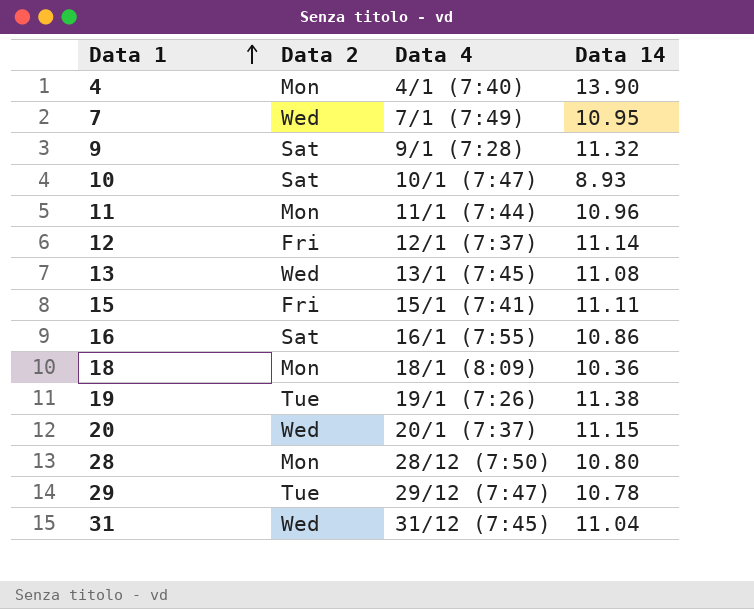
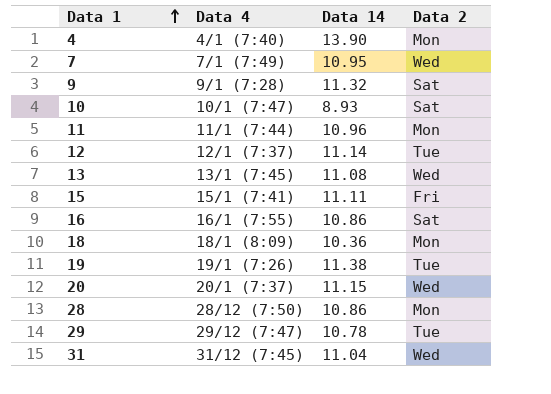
column Data 2 | position: 2 -> 4
12 | Data 2: Fri -> Tue
28 | Data 14: 10.80 -> 10.86

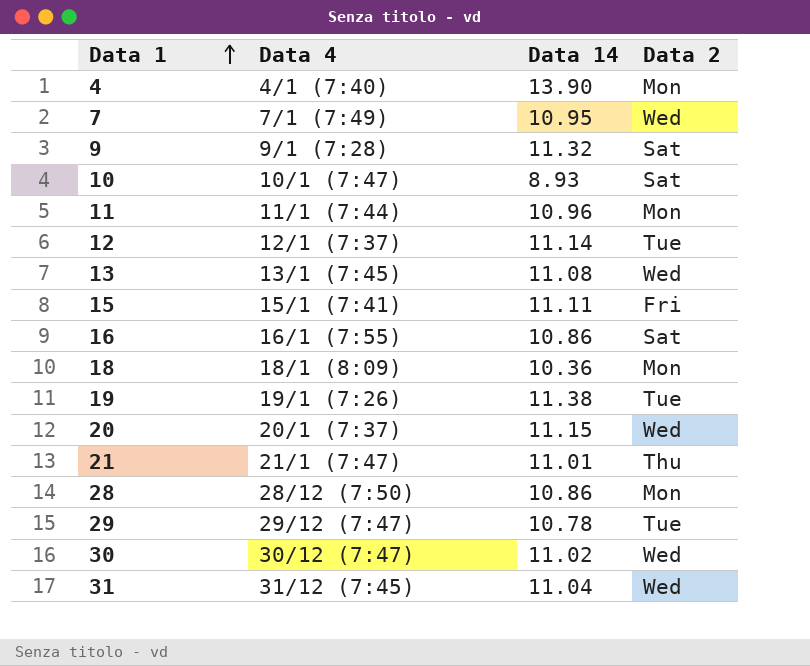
row 21: none -> 21/1 (7:47) | 11.01 | Thu
row 30: none -> 30/12 (7:47) | 11.02 | Wed

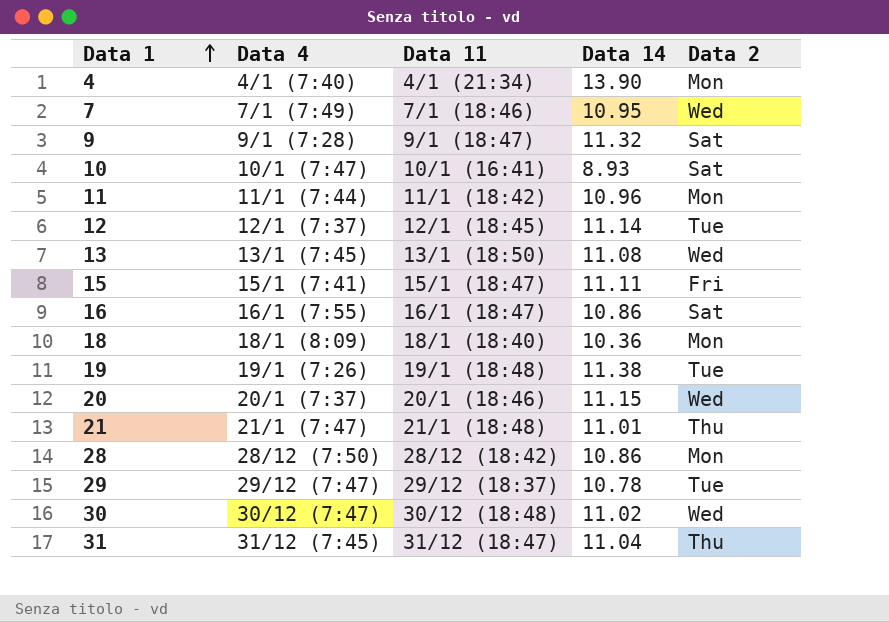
column Data 11 | position: none -> 3
31 | Data 2: Wed -> Thu

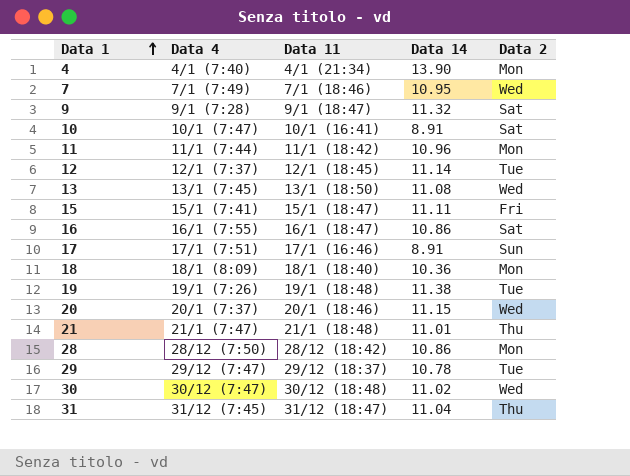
10 | Data 14: 8.93 -> 8.91
row 17: none -> 17/1 (7:51) | 17/1 (16:46) | 8.91 | Sun

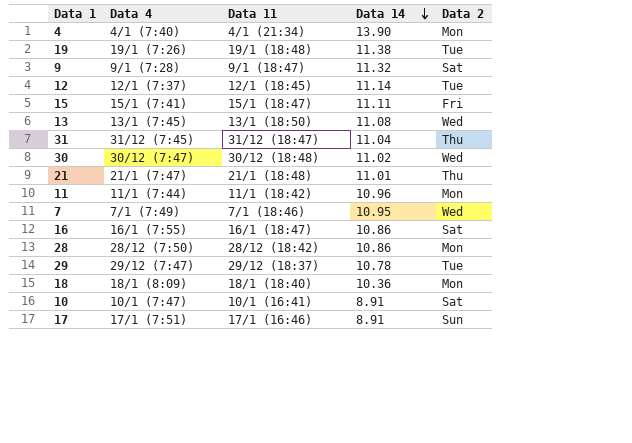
row order: Data 1 ascending -> Data 14 descending
row 20: 20/1 (7:37) | 20/1 (18:46) | 11.15 | Wed -> none

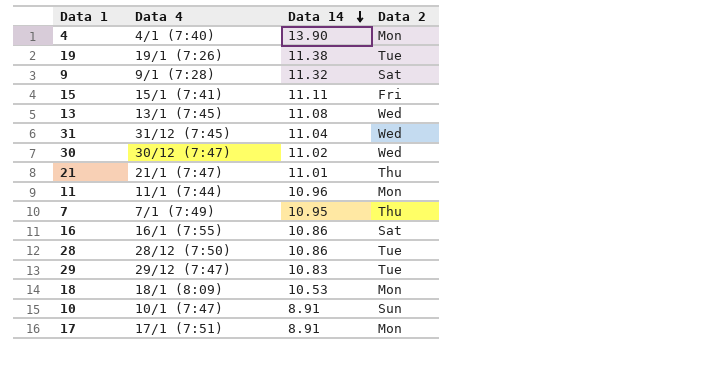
column Data 11 | position: 3 -> none
row 12: 12/1 (7:37) | 12/1 (18:45) | 11.14 | Tue -> none
31 | Data 2: Thu -> Wed
7 | Data 2: Wed -> Thu
28 | Data 2: Mon -> Tue
29 | Data 14: 10.78 -> 10.83
18 | Data 14: 10.36 -> 10.53
10 | Data 2: Sat -> Sun
17 | Data 2: Sun -> Mon

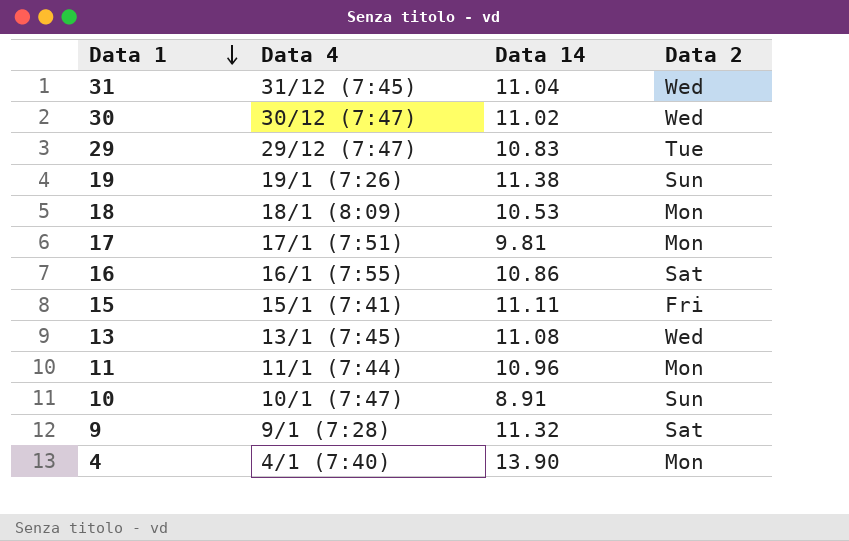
row order: Data 14 descending -> Data 1 descending
row 21: 21/1 (7:47) | 11.01 | Thu -> none
row 7: 7/1 (7:49) | 10.95 | Thu -> none
row 28: 28/12 (7:50) | 10.86 | Tue -> none
19 | Data 2: Tue -> Sun
17 | Data 14: 8.91 -> 9.81

